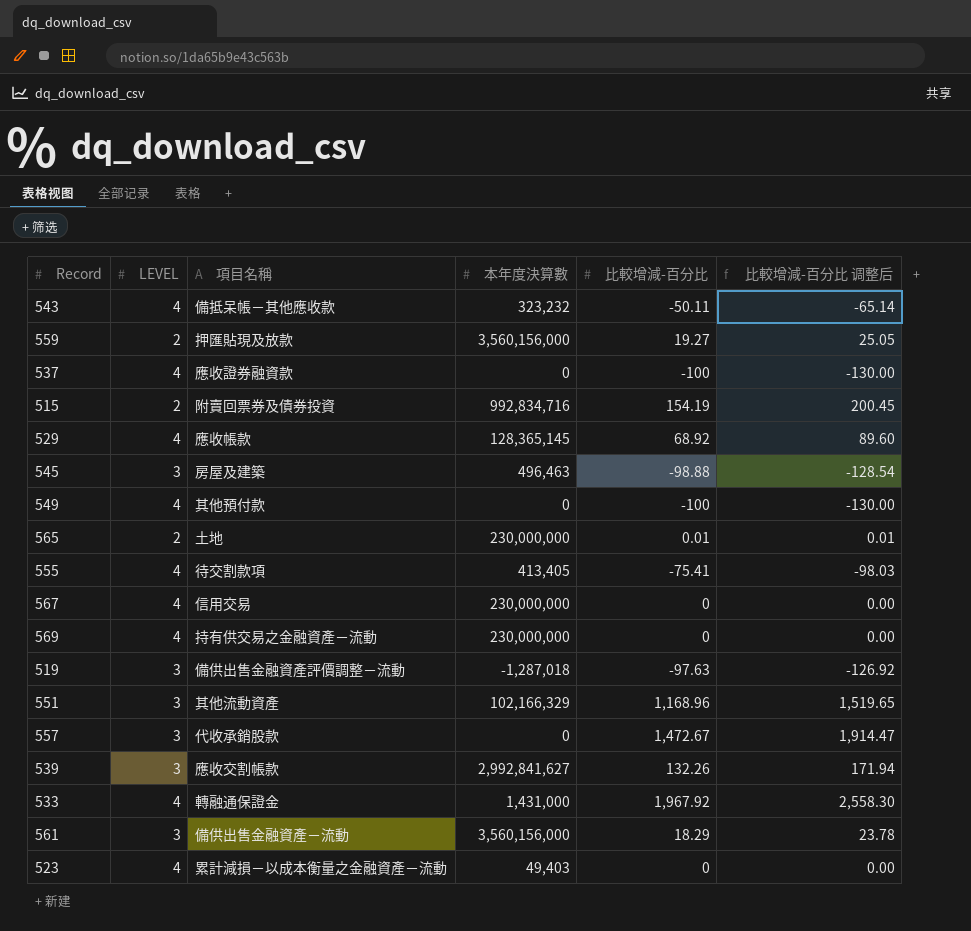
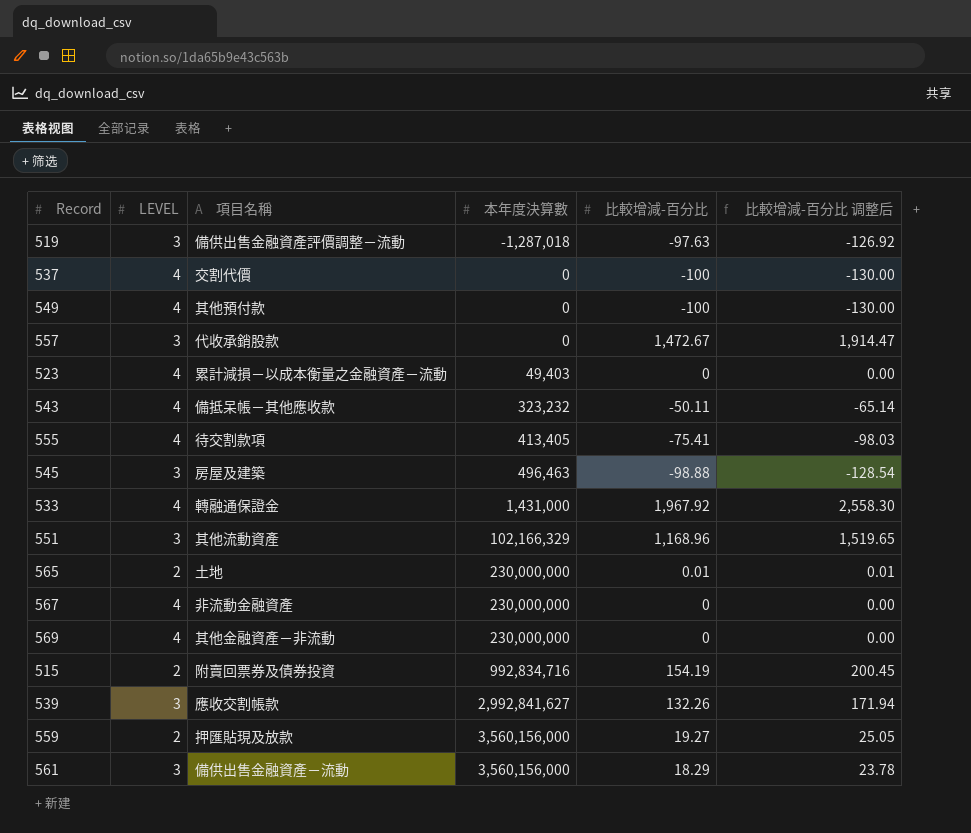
row order: none -> 本年度決算數 ascending
row 529: 4 | 應收帳款 | 128,365,145 | 68.92 | 89.60 -> none
537 | 項目名稱: 應收證券融資款 -> 交割代價
567 | 項目名稱: 信用交易 -> 非流動金融資產
569 | 項目名稱: 持有供交易之金融資產－流動 -> 其他金融資產－非流動

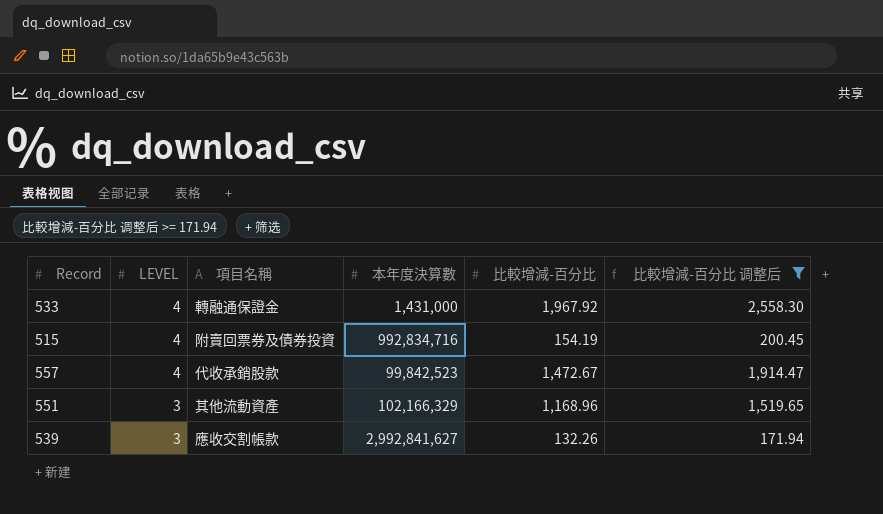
filter: none -> 比較增減-百分比 调整后 >= 171.94
row order: 本年度決算數 ascending -> LEVEL descending
515 | LEVEL: 2 -> 4
557 | LEVEL: 3 -> 4
557 | 本年度決算數: 0 -> 99,842,523

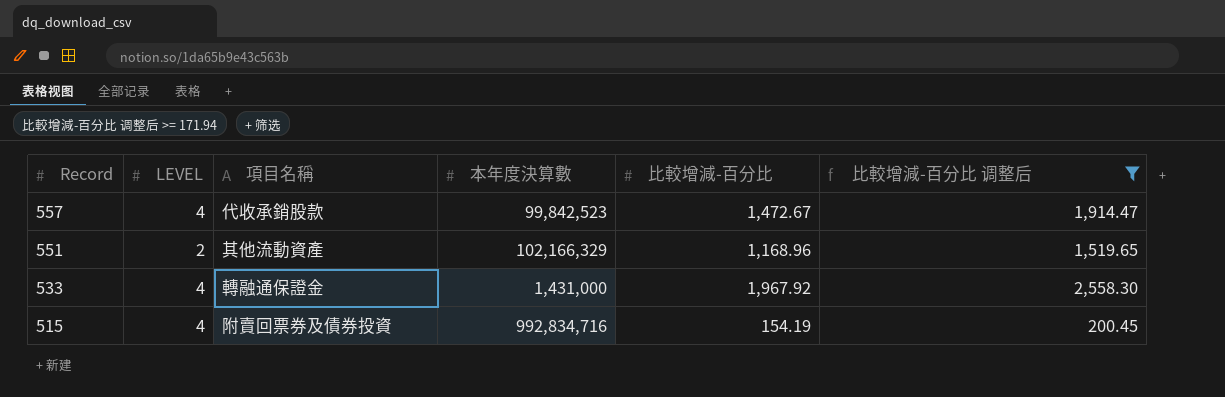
row order: LEVEL descending -> Record descending
row 539: 3 | 應收交割帳款 | 2,992,841,627 | 132.26 | 171.94 -> none
551 | LEVEL: 3 -> 2

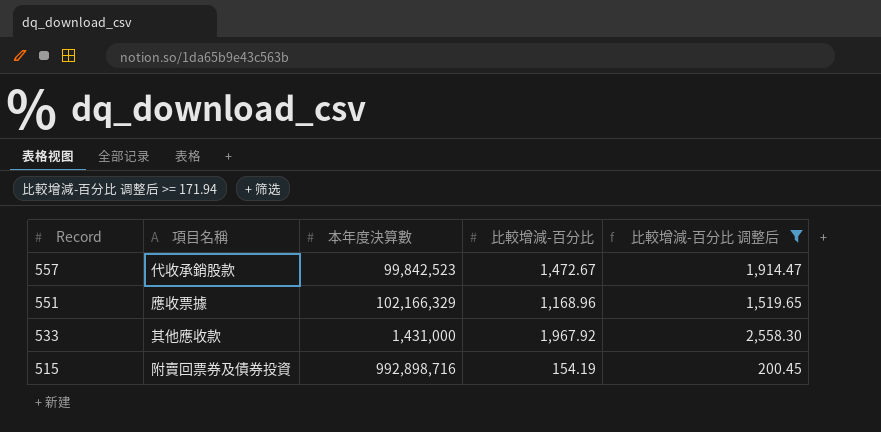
column LEVEL | position: 2 -> none
551 | 項目名稱: 其他流動資產 -> 應收票據
533 | 項目名稱: 轉融通保證金 -> 其他應收款
515 | 本年度決算數: 992,834,716 -> 992,898,716

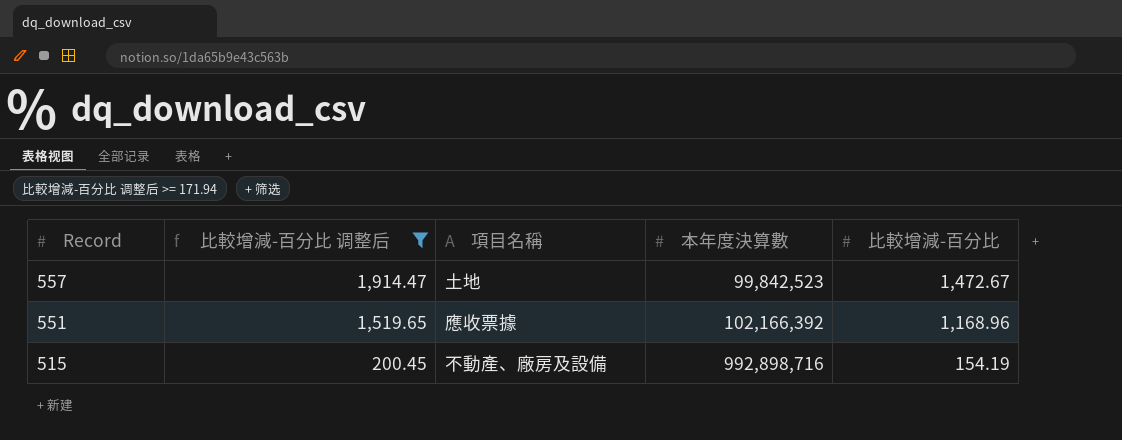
column 比較增減-百分比 调整后 | position: 5 -> 2
row 533: 其他應收款 | 1,431,000 | 1,967.92 | 2,558.30 -> none
557 | 項目名稱: 代收承銷股款 -> 土地
551 | 本年度決算數: 102,166,329 -> 102,166,392
515 | 項目名稱: 附賣回票券及債券投資 -> 不動產、廠房及設備

